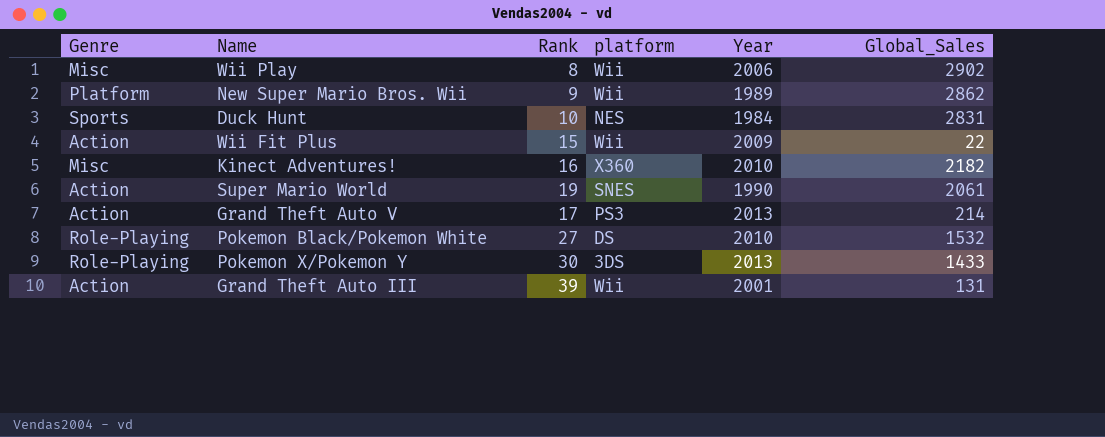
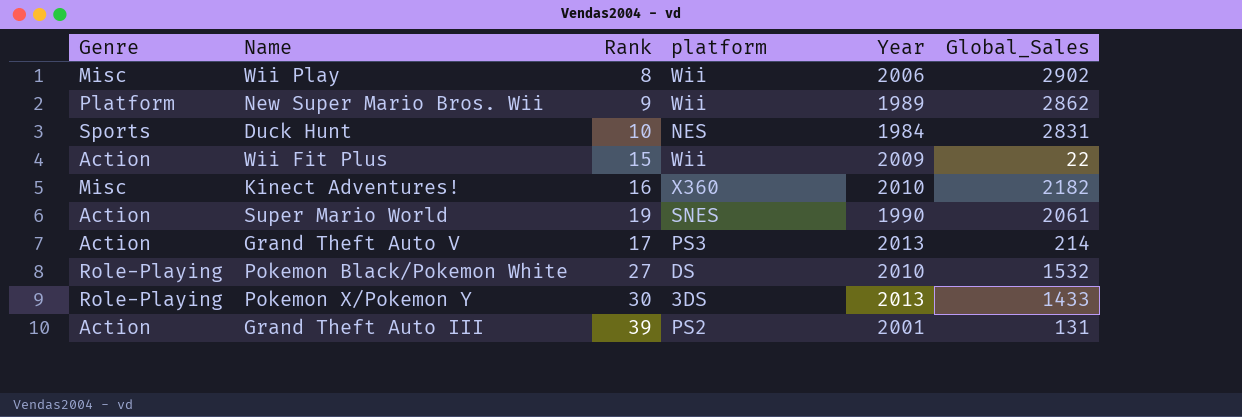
Grand Theft Auto III | platform: Wii -> PS2

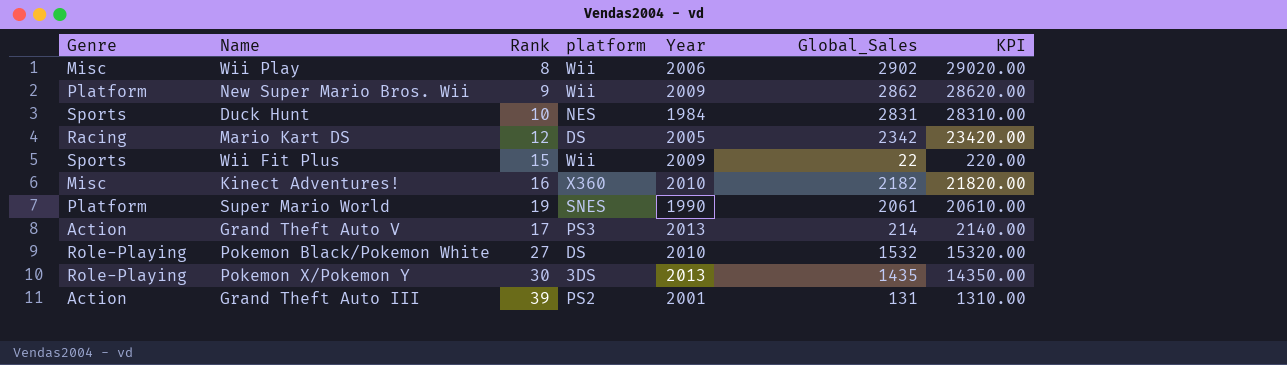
column KPI | formula: none -> [Global_Sales] * 10
New Super Mario Bros. Wii | Year: 1989 -> 2009
row Mario Kart DS: none -> Racing | 12 | DS | 2005 | 2342 | 23420.00
Wii Fit Plus | Genre: Action -> Sports
Super Mario World | Genre: Action -> Platform
Pokemon X/Pokemon Y | Global_Sales: 1433 -> 1435

